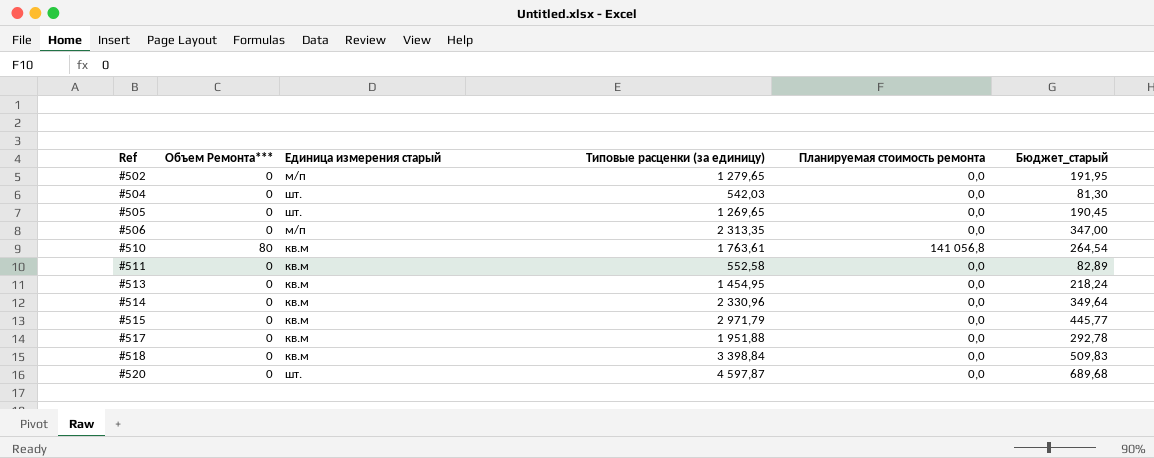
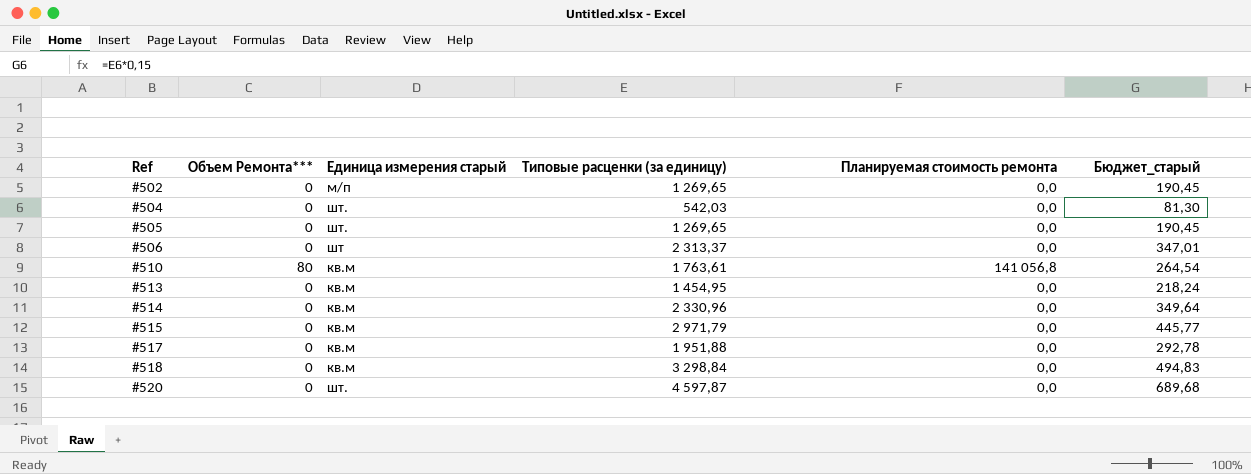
row #511: 0 | кв.м | 552,58 | 0,0 | 82,89 -> none
#502 | Типовые расценки (за единицу): 1 279,65 -> 1 269,65
#502 | Бюджет_старый: 191,95 -> 190,45
#506 | Единица измерения старый: м/п -> шт
#506 | Типовые расценки (за единицу): 2 313,35 -> 2 313,37
#506 | Бюджет_старый: 347,00 -> 347,01
#518 | Типовые расценки (за единицу): 3 398,84 -> 3 298,84
#518 | Бюджет_старый: 509,83 -> 494,83

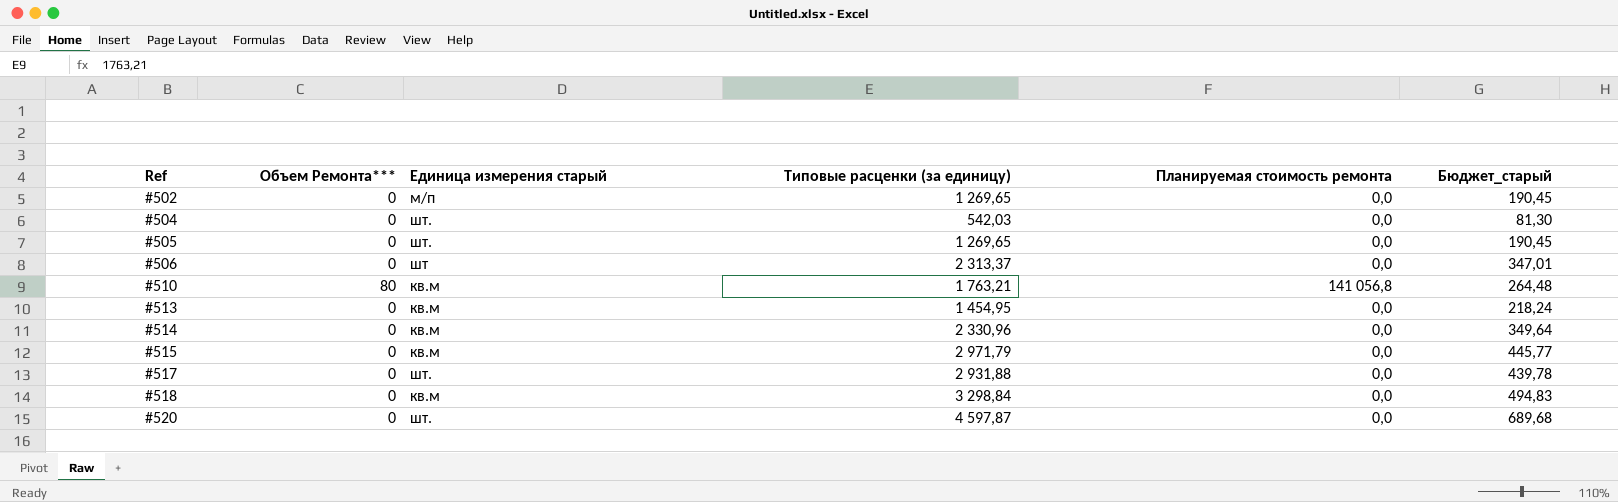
#510 | Типовые расценки (за единицу): 1 763,61 -> 1 763,21
#510 | Бюджет_старый: 264,54 -> 264,48
#517 | Единица измерения старый: кв.м -> шт.
#517 | Типовые расценки (за единицу): 1 951,88 -> 2 931,88
#517 | Бюджет_старый: 292,78 -> 439,78

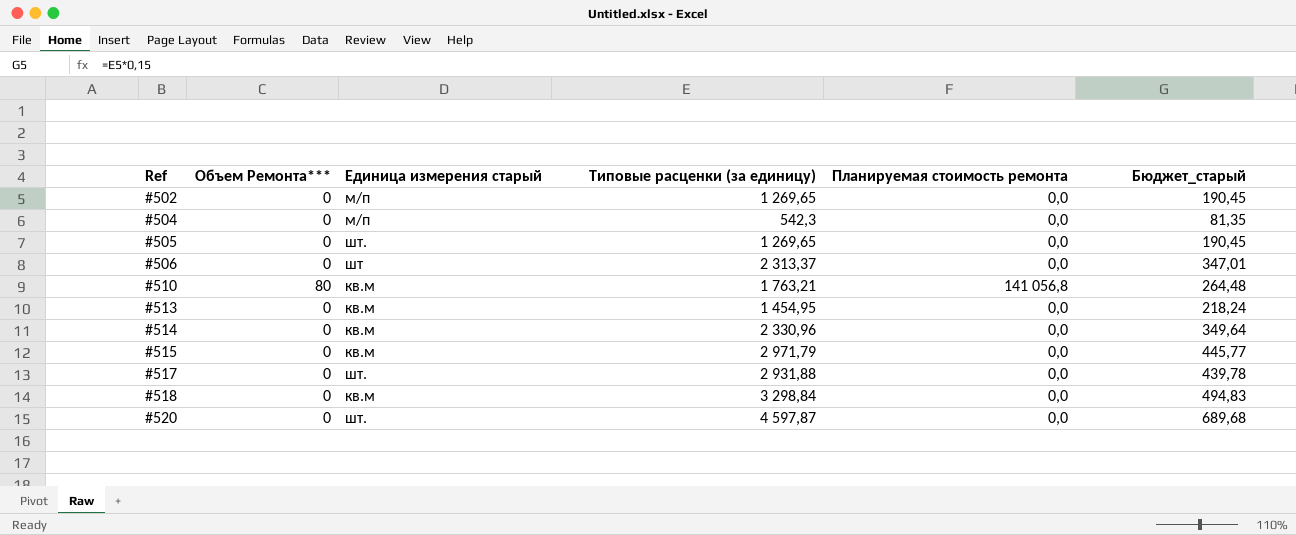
#504 | Единица измерения старый: шт. -> м/п
#504 | Типовые расценки (за единицу): 542,03 -> 542,3
#504 | Бюджет_старый: 81,30 -> 81,35

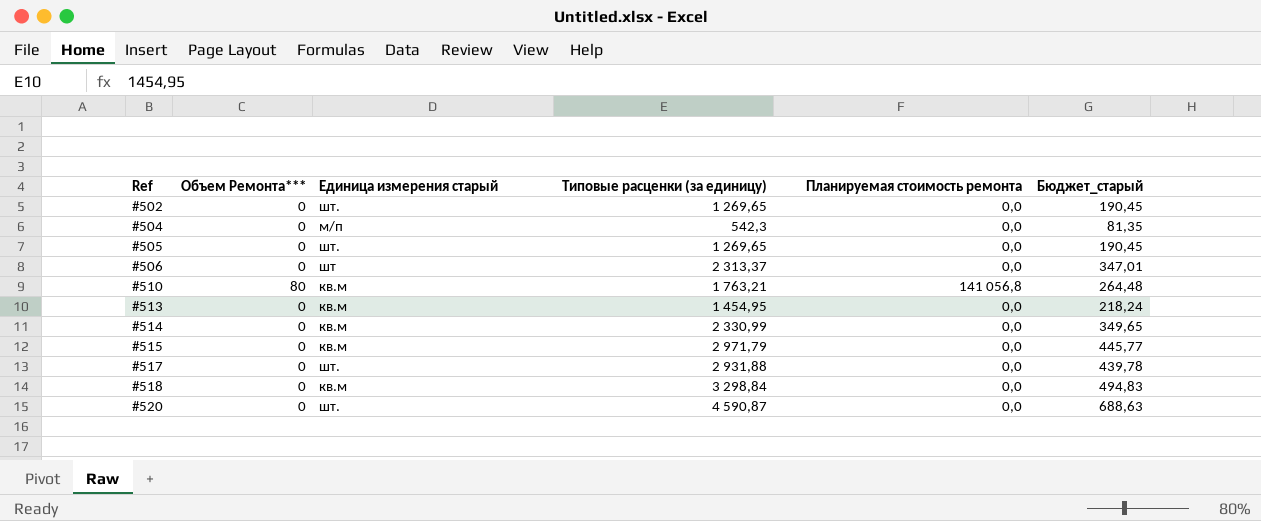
#502 | Единица измерения старый: м/п -> шт.
#514 | Типовые расценки (за единицу): 2 330,96 -> 2 330,99
#514 | Бюджет_старый: 349,64 -> 349,65
#520 | Типовые расценки (за единицу): 4 597,87 -> 4 590,87
#520 | Бюджет_старый: 689,68 -> 688,63

